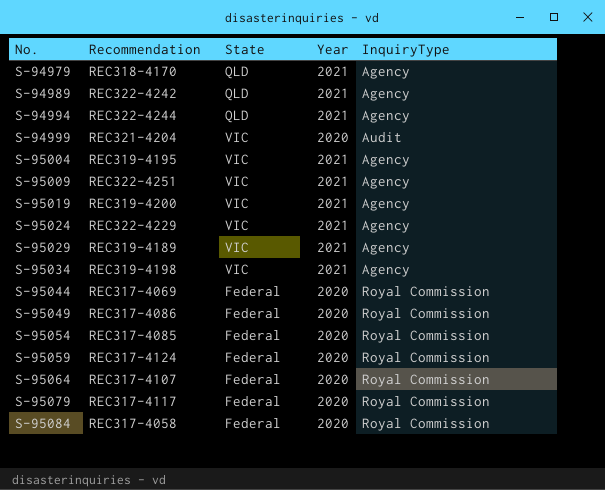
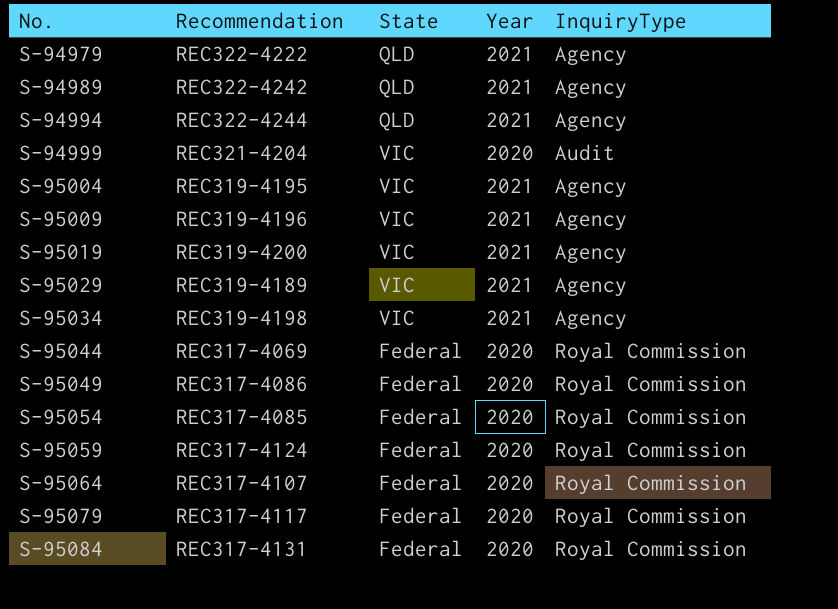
row S-95024: REC322-4229 | VIC | 2021 | Agency -> none
S-94979 | Recommendation: REC318-4170 -> REC322-4222
S-95009 | Recommendation: REC322-4251 -> REC319-4196
S-95084 | Recommendation: REC317-4058 -> REC317-4131

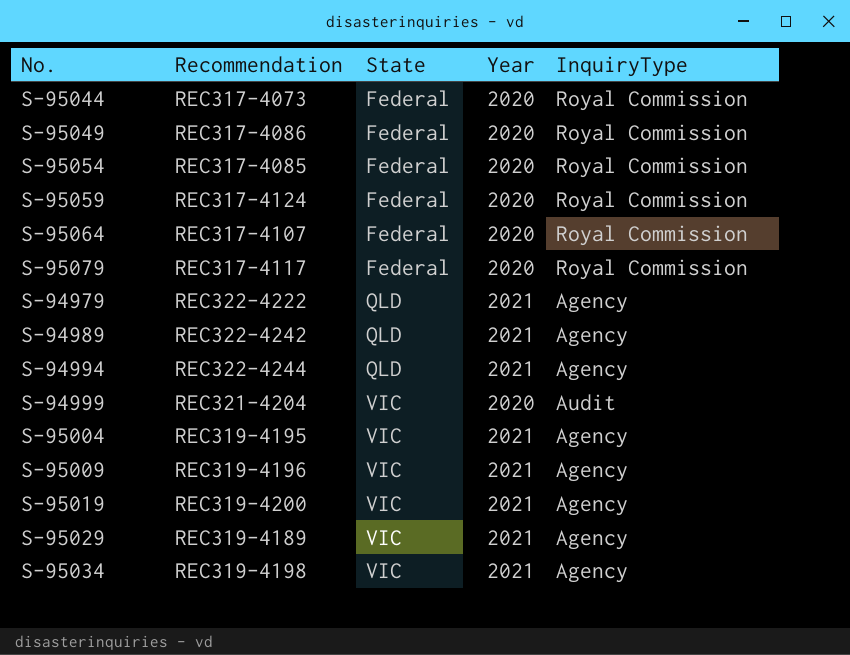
row order: No. ascending -> State ascending
row S-95084: REC317-4131 | Federal | 2020 | Royal Commission -> none
S-95044 | Recommendation: REC317-4069 -> REC317-4073

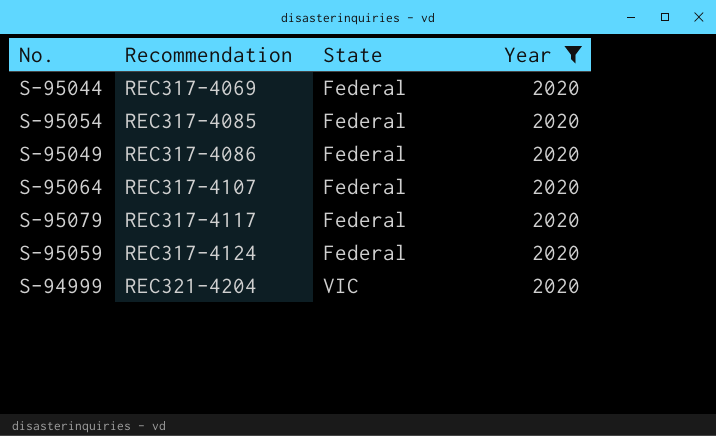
filter: none -> Year = 2020
row order: State ascending -> Recommendation ascending
column InquiryType | position: 5 -> none
S-95044 | Recommendation: REC317-4073 -> REC317-4069

